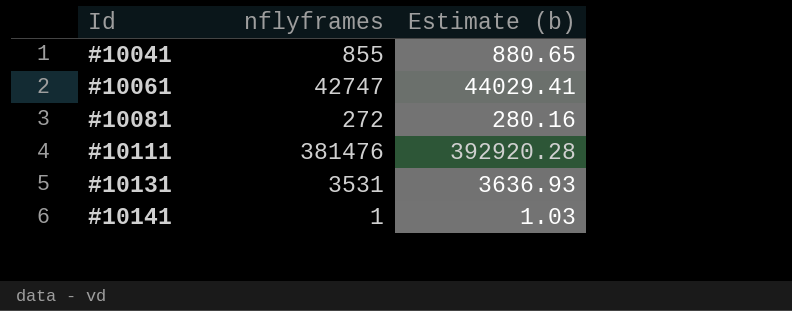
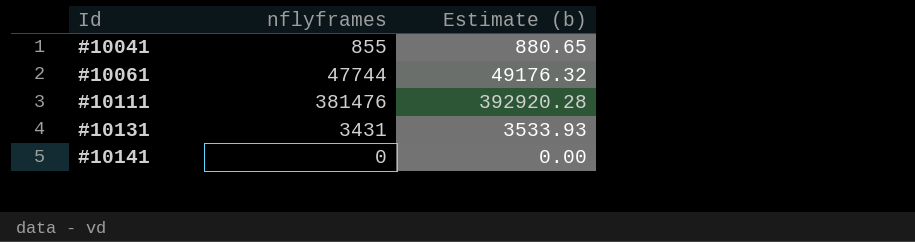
row #10081: 272 | 280.16 -> none
#10061 | nflyframes: 42747 -> 47744
#10061 | Estimate (b): 44029.41 -> 49176.32
#10131 | nflyframes: 3531 -> 3431
#10131 | Estimate (b): 3636.93 -> 3533.93
#10141 | nflyframes: 1 -> 0
#10141 | Estimate (b): 1.03 -> 0.00

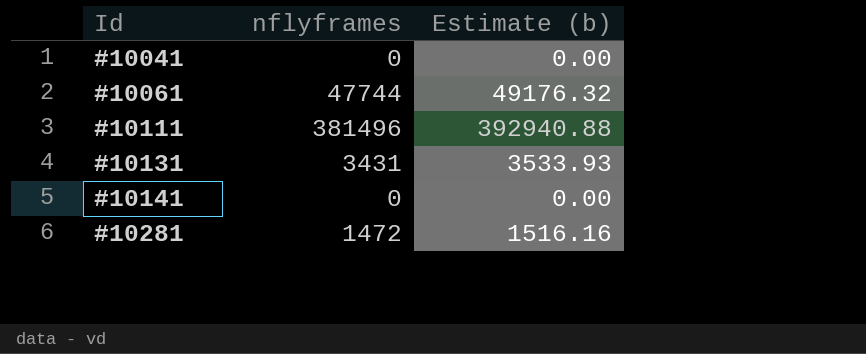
#10041 | nflyframes: 855 -> 0
#10041 | Estimate (b): 880.65 -> 0.00
#10111 | nflyframes: 381476 -> 381496
#10111 | Estimate (b): 392920.28 -> 392940.88
row #10281: none -> 1472 | 1516.16

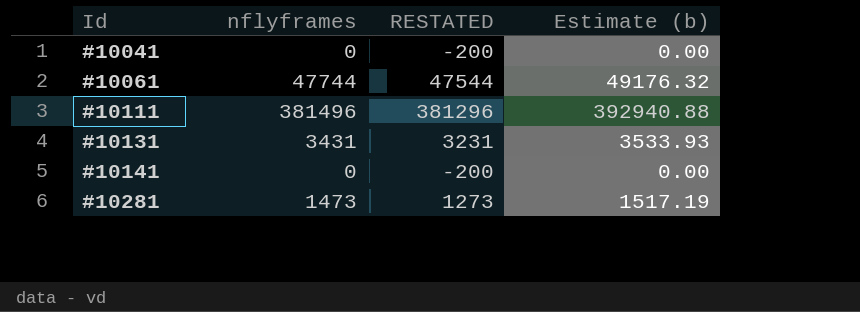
column RESTATED | formula: none -> [nflyframes] - 200
#10281 | nflyframes: 1472 -> 1473
#10281 | Estimate (b): 1516.16 -> 1517.19

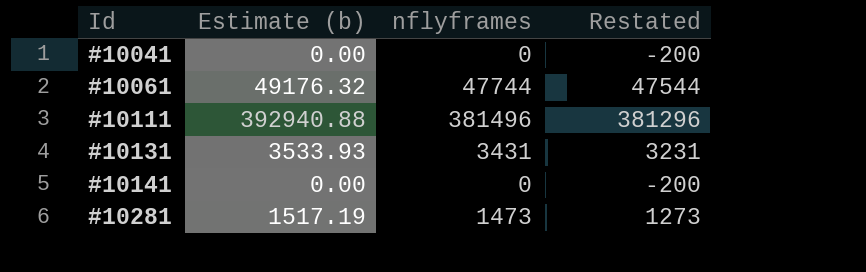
column Estimate (b) | position: 4 -> 2
column name: RESTATED -> Restated

